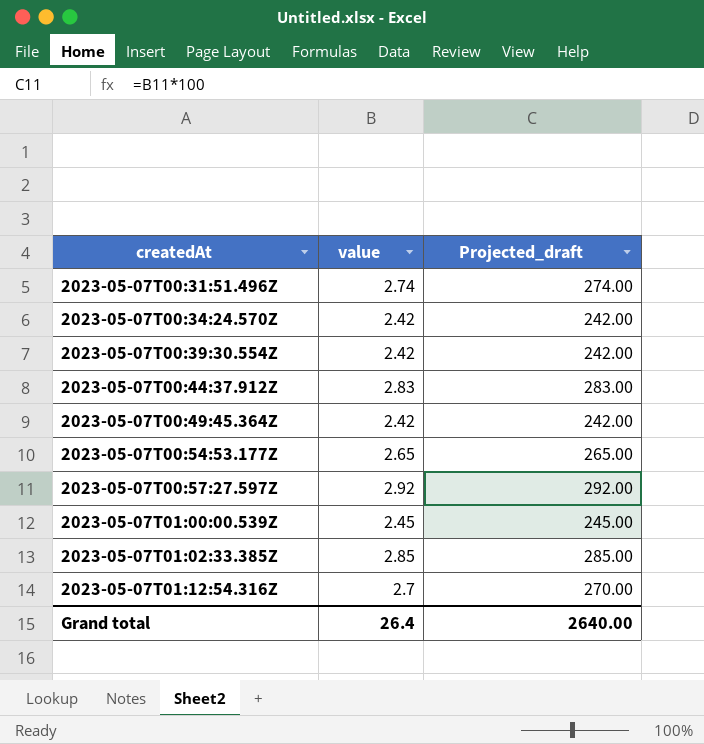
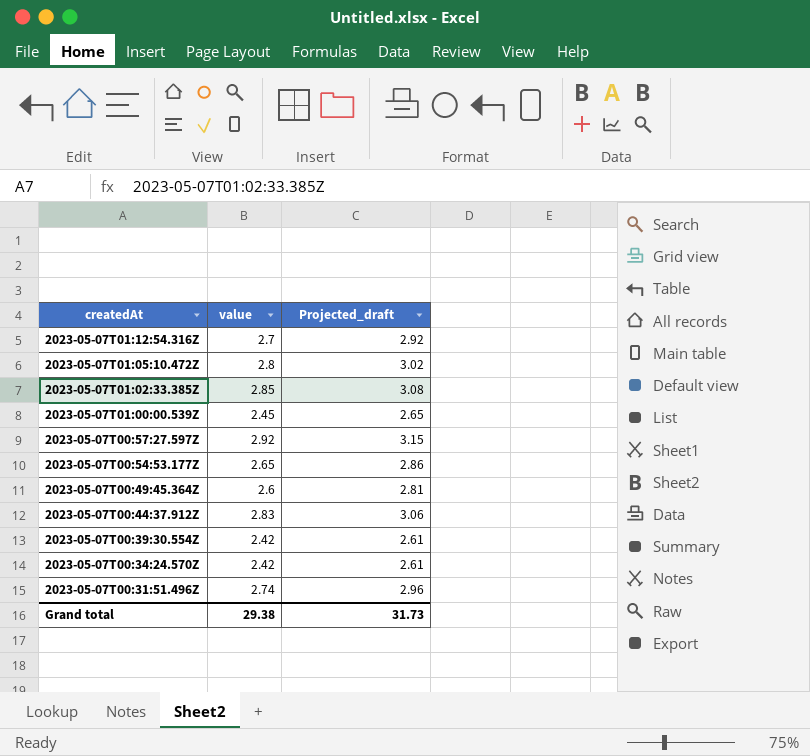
row order: createdAt ascending -> createdAt descending
column Projected_draft | formula: [value] * 100 -> [value] * 1.08
row 2023-05-07T01:05:10.472Z: none -> 2.8 | 3.02
2023-05-07T00:49:45.364Z | value: 2.42 -> 2.6
Grand total | value: 26.4 -> 29.38
Grand total | Projected_draft: 2640.00 -> 31.73

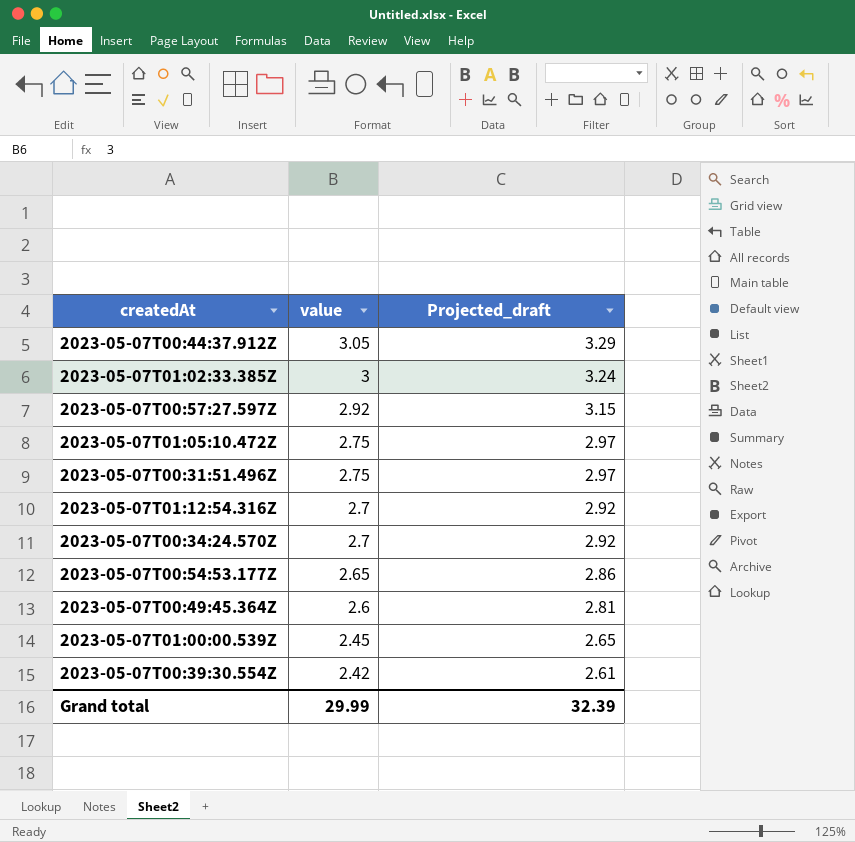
row order: createdAt descending -> value descending
2023-05-07T00:44:37.912Z | value: 2.83 -> 3.05
2023-05-07T00:44:37.912Z | Projected_draft: 3.06 -> 3.29
2023-05-07T01:02:33.385Z | value: 2.85 -> 3
2023-05-07T01:02:33.385Z | Projected_draft: 3.08 -> 3.24
2023-05-07T01:05:10.472Z | value: 2.8 -> 2.75
2023-05-07T01:05:10.472Z | Projected_draft: 3.02 -> 2.97
2023-05-07T00:31:51.496Z | value: 2.74 -> 2.75
2023-05-07T00:31:51.496Z | Projected_draft: 2.96 -> 2.97
2023-05-07T00:34:24.570Z | value: 2.42 -> 2.7
2023-05-07T00:34:24.570Z | Projected_draft: 2.61 -> 2.92
Grand total | value: 29.38 -> 29.99
Grand total | Projected_draft: 31.73 -> 32.39

